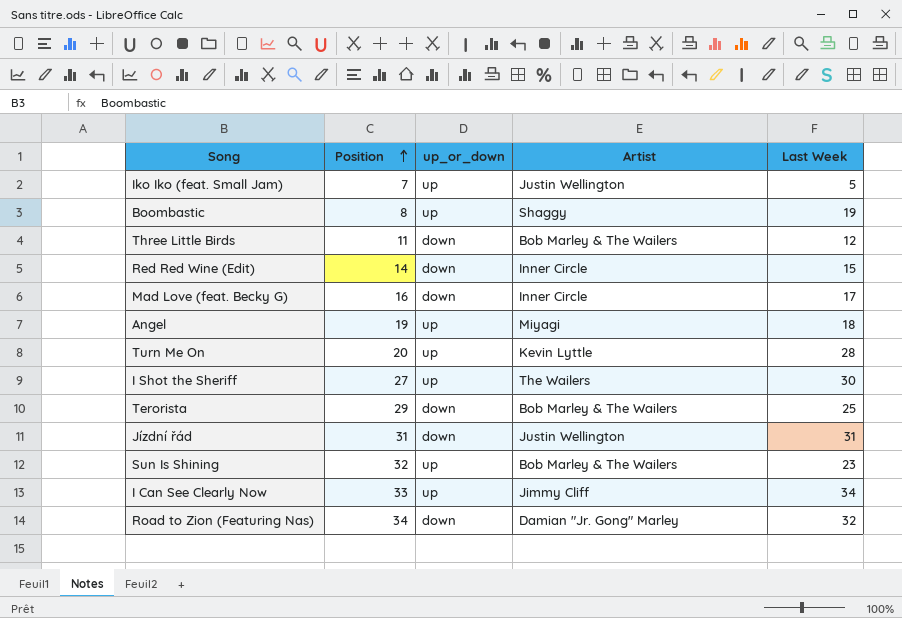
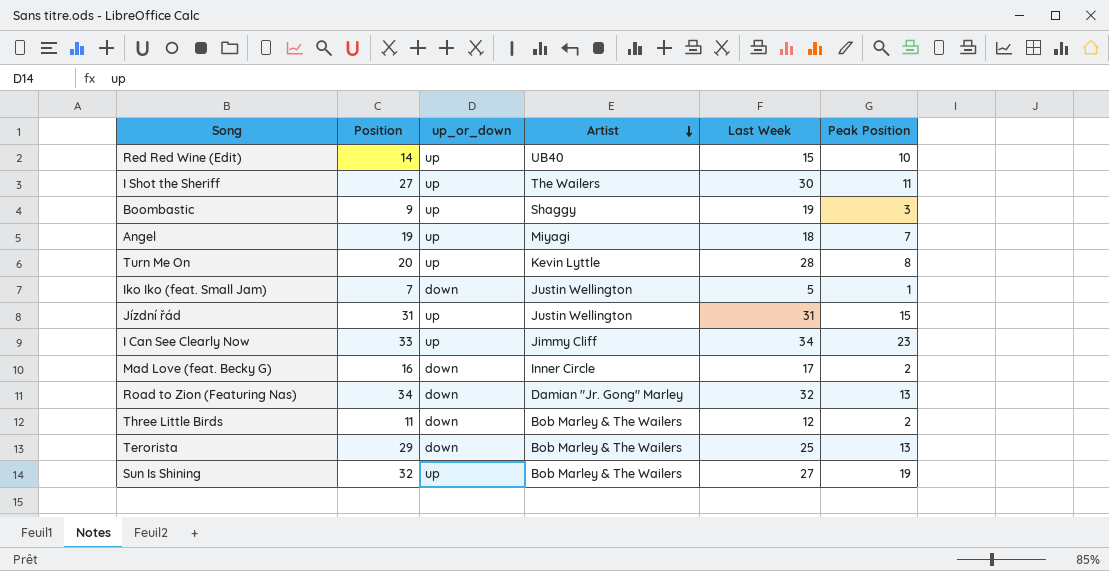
row order: Position ascending -> Artist descending
column Peak Position | position: none -> 6
Red Red Wine (Edit) | up_or_down: down -> up
Red Red Wine (Edit) | Artist: Inner Circle -> UB40
Boombastic | Position: 8 -> 9
Iko Iko (feat. Small Jam) | up_or_down: up -> down
Jízdní řád | up_or_down: down -> up
Sun Is Shining | Last Week: 23 -> 27

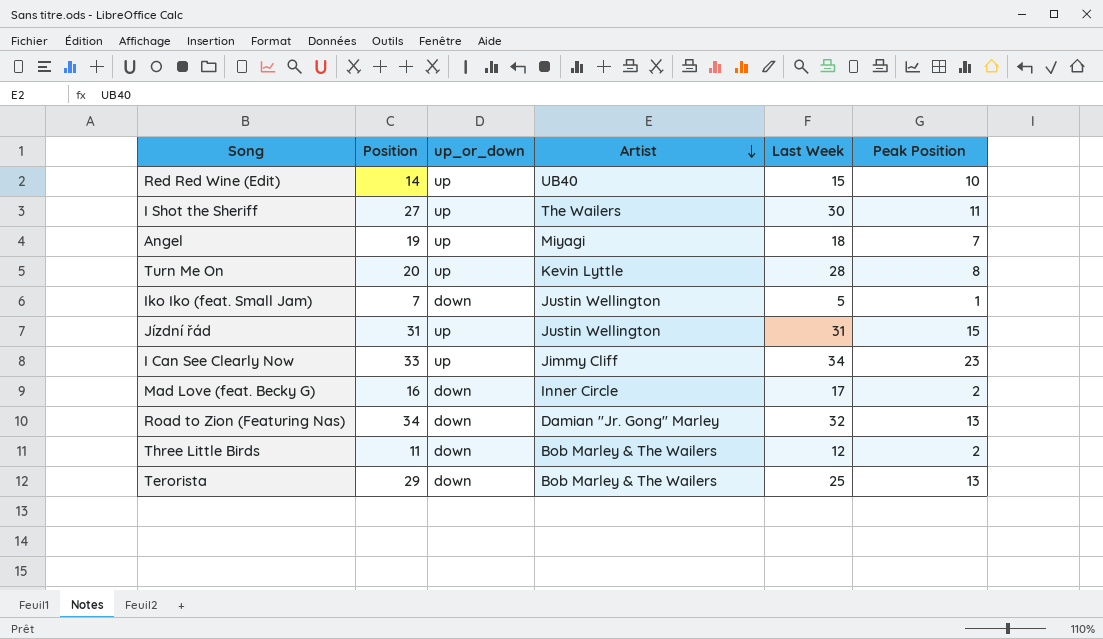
row Boombastic: 9 | up | Shaggy | 19 | 3 -> none
row Sun Is Shining: 32 | up | Bob Marley & The Wailers | 27 | 19 -> none

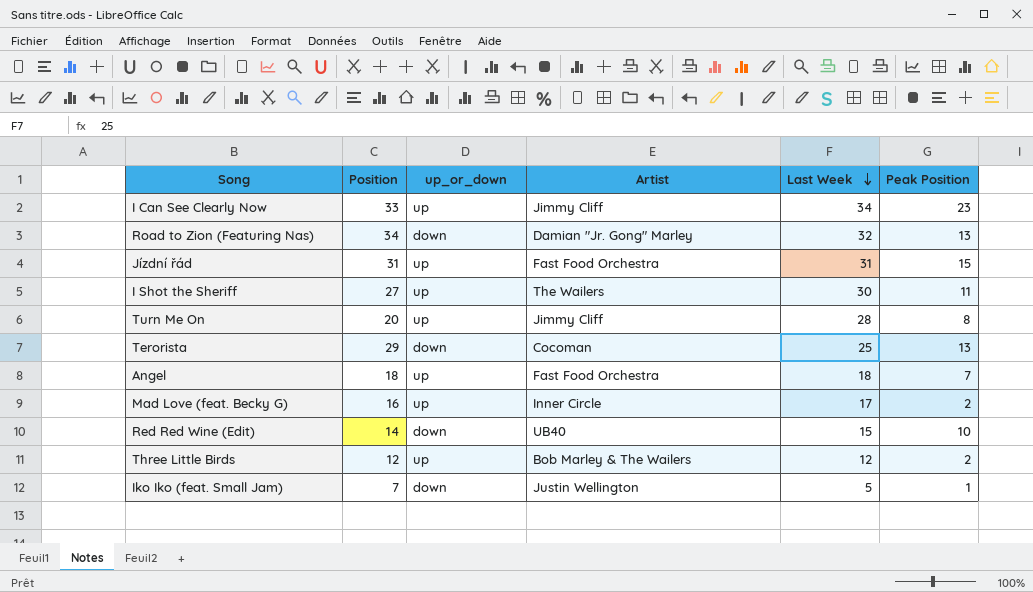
row order: Artist descending -> Last Week descending
Jízdní řád | Artist: Justin Wellington -> Fast Food Orchestra
Turn Me On | Artist: Kevin Lyttle -> Jimmy Cliff
Terorista | Artist: Bob Marley & The Wailers -> Cocoman
Angel | Position: 19 -> 18
Angel | Artist: Miyagi -> Fast Food Orchestra
Mad Love (feat. Becky G) | up_or_down: down -> up
Red Red Wine (Edit) | up_or_down: up -> down
Three Little Birds | Position: 11 -> 12
Three Little Birds | up_or_down: down -> up

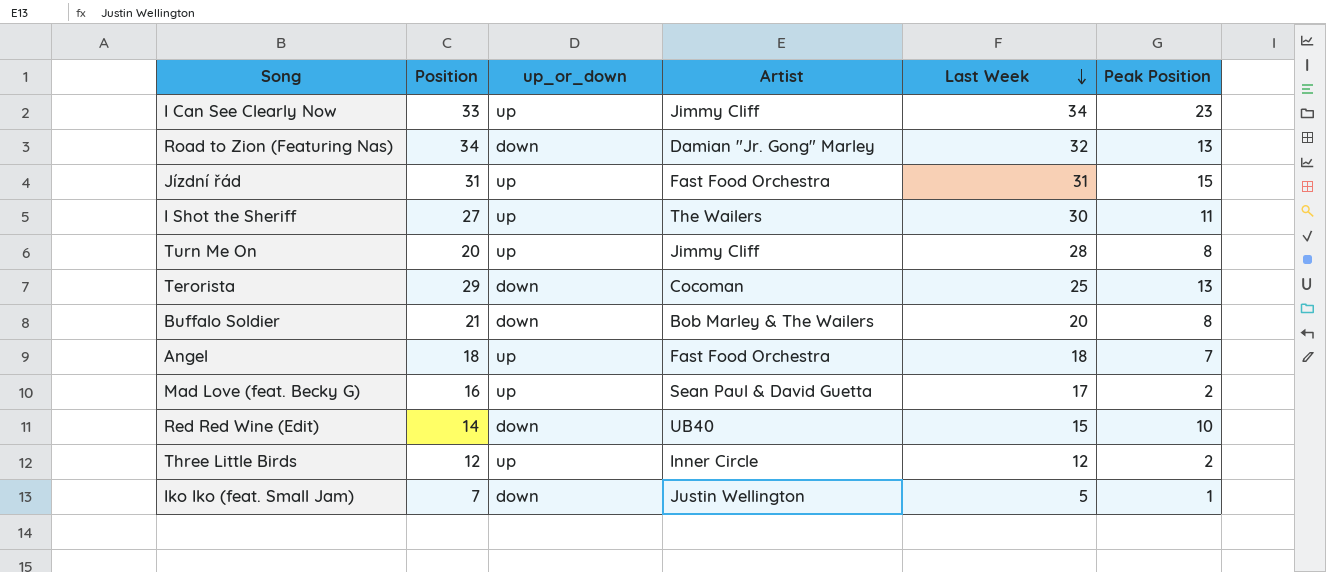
row Buffalo Soldier: none -> 21 | down | Bob Marley & The Wailers | 20 | 8
Mad Love (feat. Becky G) | Artist: Inner Circle -> Sean Paul & David Guetta
Three Little Birds | Artist: Bob Marley & The Wailers -> Inner Circle

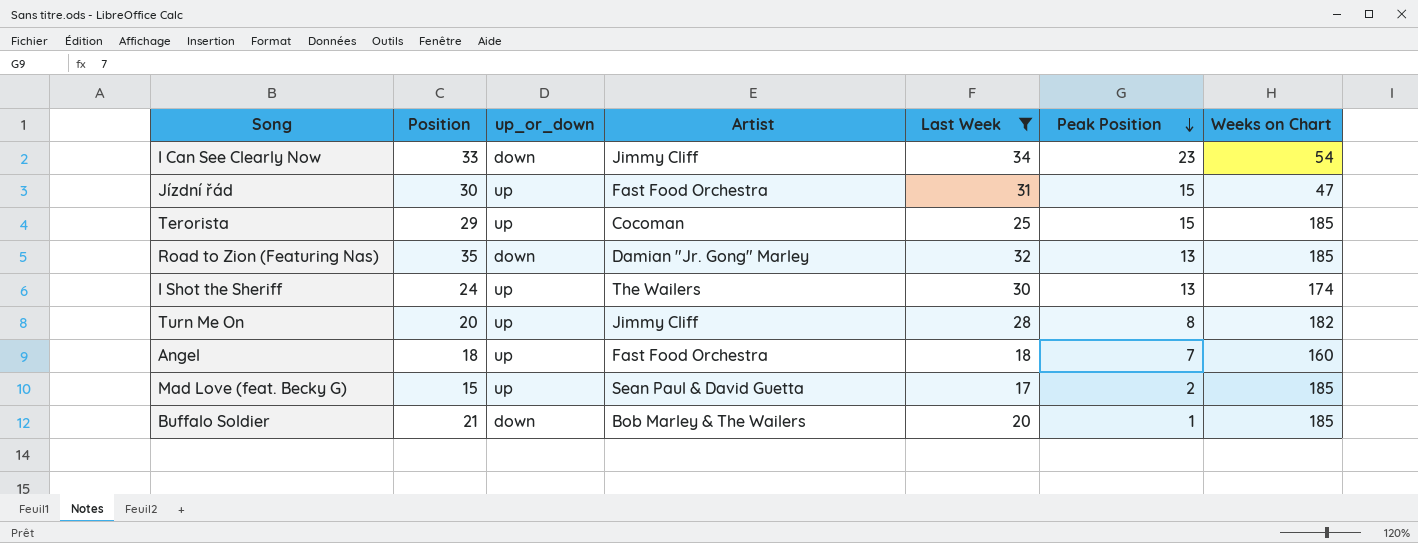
filter: none -> Last Week >= 17
row order: Last Week descending -> Peak Position descending
column Weeks on Chart | position: none -> 7
I Can See Clearly Now | up_or_down: up -> down
Jízdní řád | Position: 31 -> 30
Terorista | up_or_down: down -> up
Terorista | Peak Position: 13 -> 15
Road to Zion (Featuring Nas) | Position: 34 -> 35
I Shot the Sheriff | Position: 27 -> 24
I Shot the Sheriff | Peak Position: 11 -> 13
Mad Love (feat. Becky G) | Position: 16 -> 15
Buffalo Soldier | Peak Position: 8 -> 1

